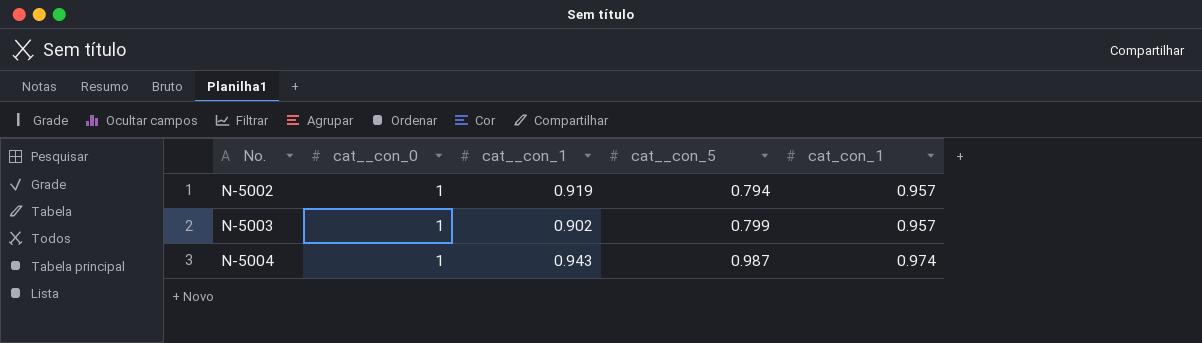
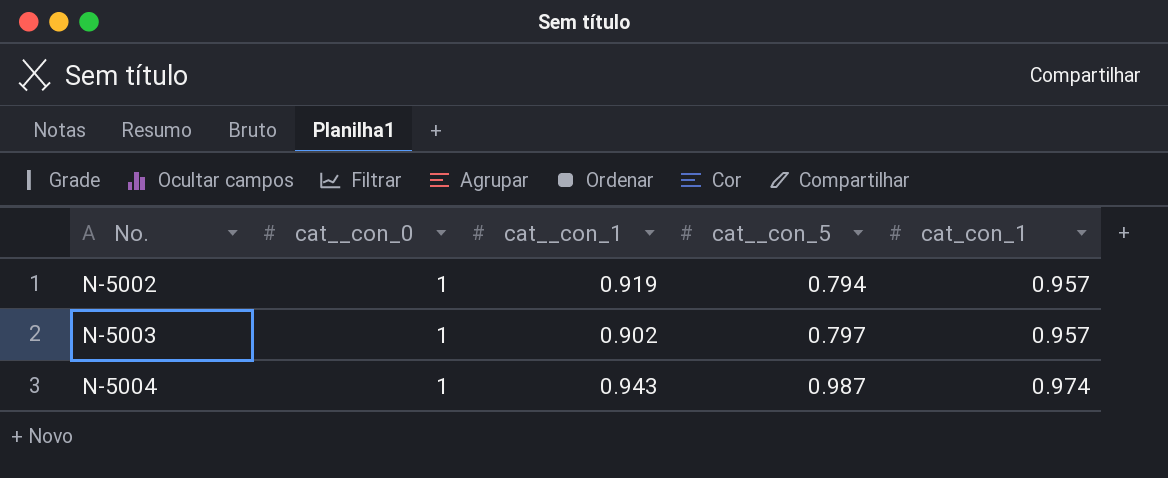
N-5003 | cat__con_5: 0.799 -> 0.797

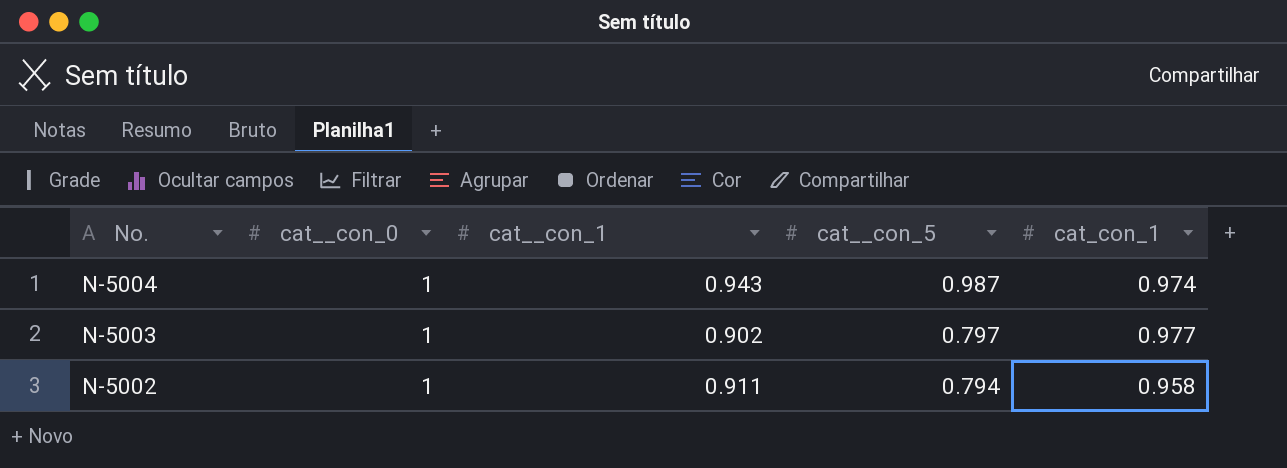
row order: No. ascending -> No. descending
N-5003 | cat_con_1: 0.957 -> 0.977
N-5002 | cat__con_1: 0.919 -> 0.911
N-5002 | cat_con_1: 0.957 -> 0.958

